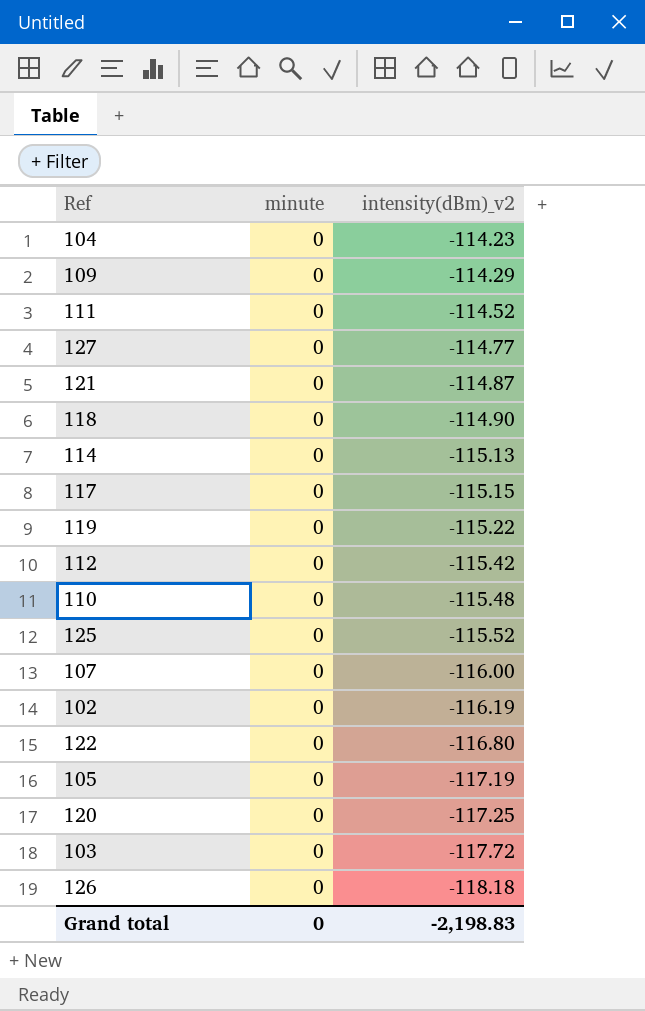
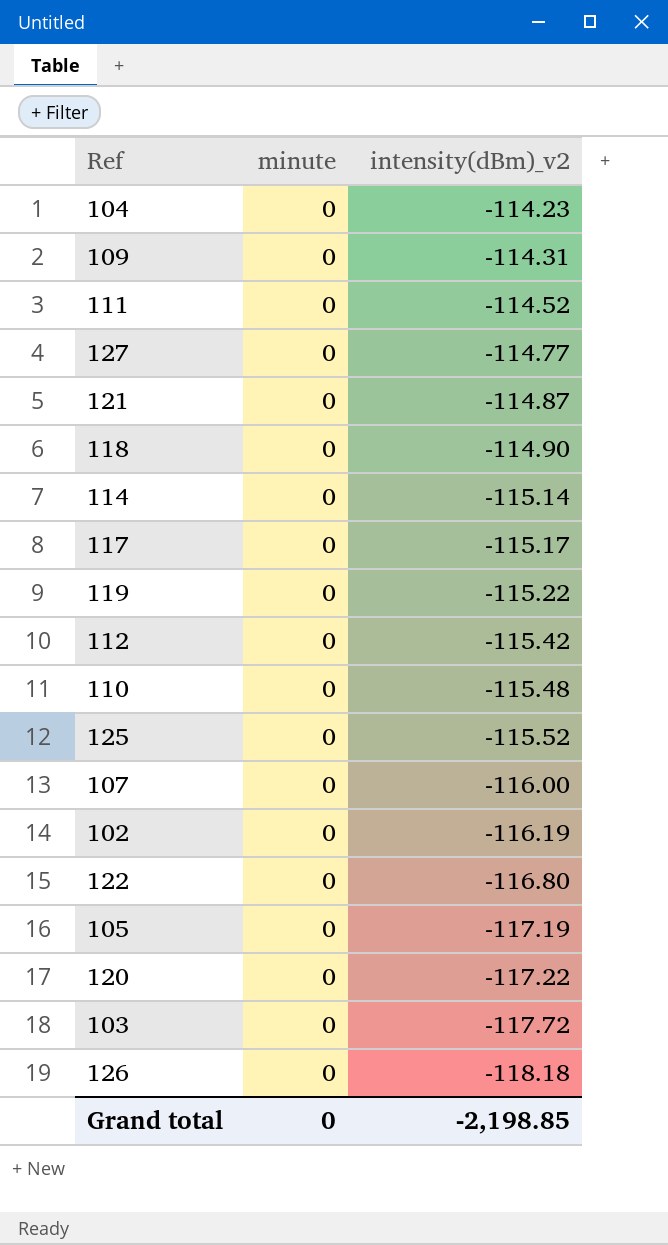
109 | intensity(dBm)_v2: -114.29 -> -114.31
114 | intensity(dBm)_v2: -115.13 -> -115.14
117 | intensity(dBm)_v2: -115.15 -> -115.17
120 | intensity(dBm)_v2: -117.25 -> -117.22
Grand total | intensity(dBm)_v2: -2,198.83 -> -2,198.85

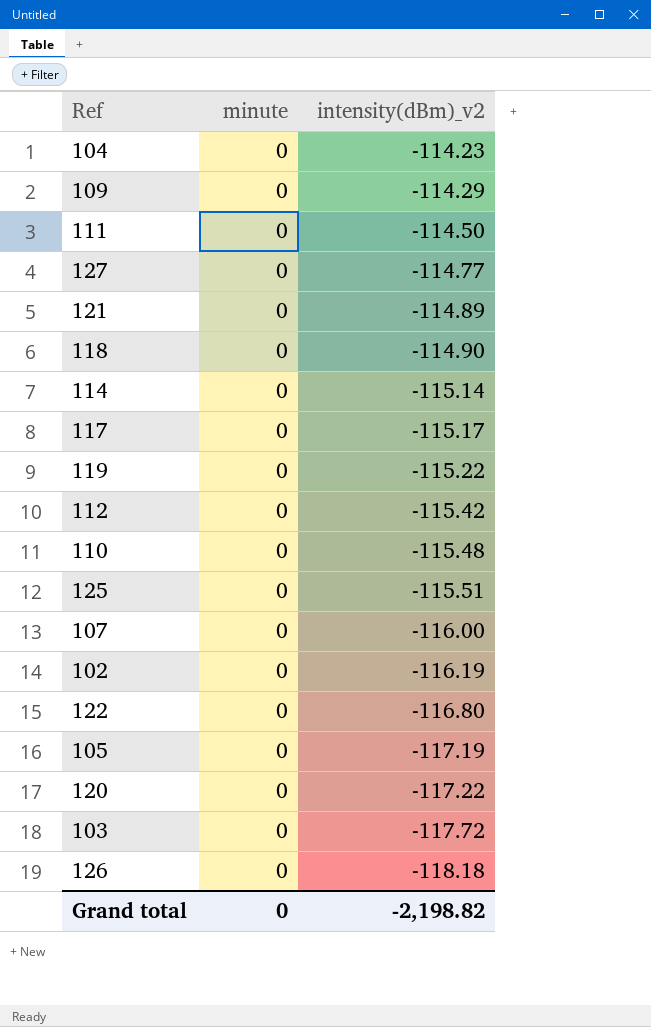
109 | intensity(dBm)_v2: -114.31 -> -114.29
111 | intensity(dBm)_v2: -114.52 -> -114.50
121 | intensity(dBm)_v2: -114.87 -> -114.89
125 | intensity(dBm)_v2: -115.52 -> -115.51
Grand total | intensity(dBm)_v2: -2,198.85 -> -2,198.82

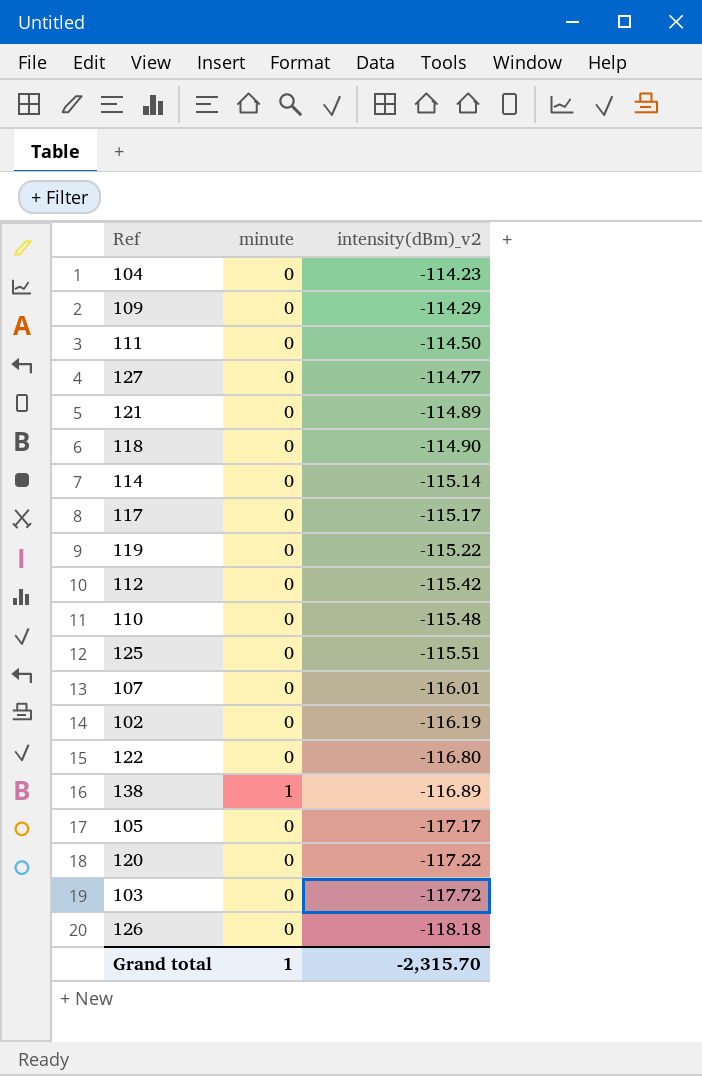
107 | intensity(dBm)_v2: -116.00 -> -116.01
row 138: none -> 1 | -116.89
105 | intensity(dBm)_v2: -117.19 -> -117.17
Grand total | minute: 0 -> 1
Grand total | intensity(dBm)_v2: -2,198.82 -> -2,315.70

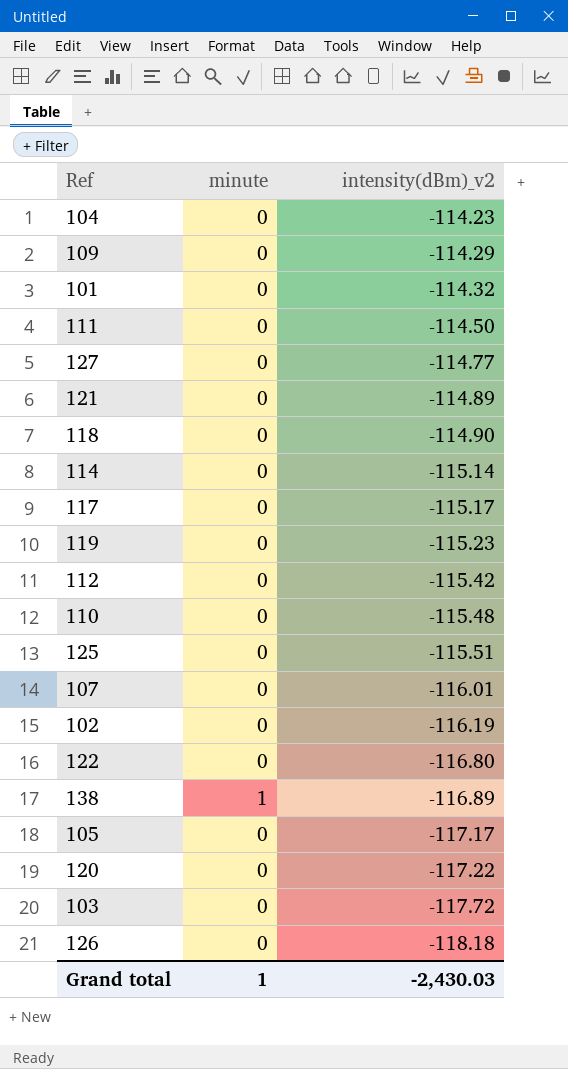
row 101: none -> 0 | -114.32
119 | intensity(dBm)_v2: -115.22 -> -115.23
Grand total | intensity(dBm)_v2: -2,315.70 -> -2,430.03

